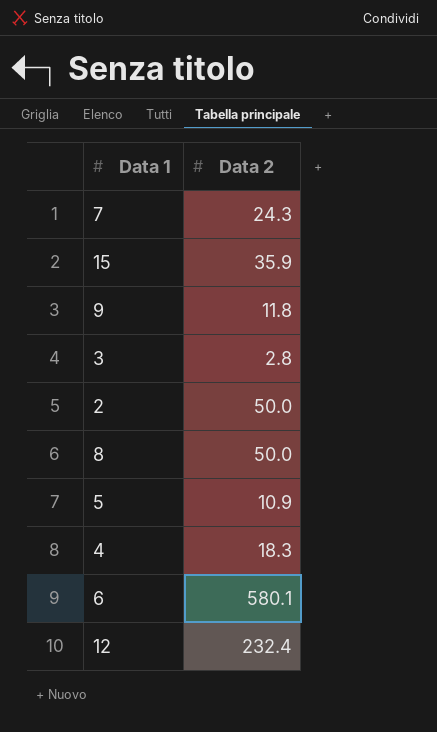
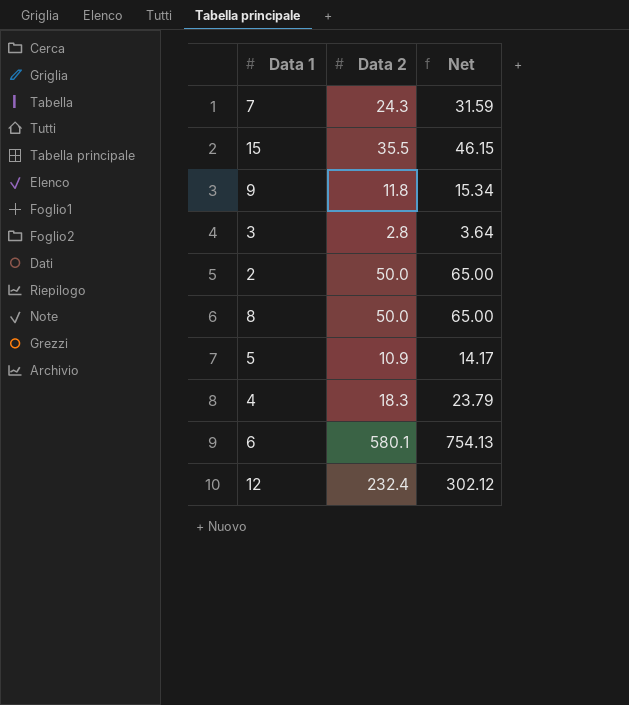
column Net | formula: none -> [Data 2] * 1.3
15 | Data 2: 35.9 -> 35.5

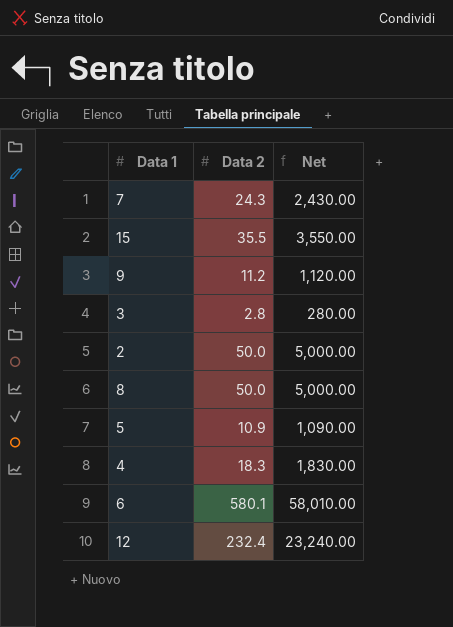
column Net | formula: [Data 2] * 1.3 -> [Data 2] * 100
9 | Data 2: 11.8 -> 11.2

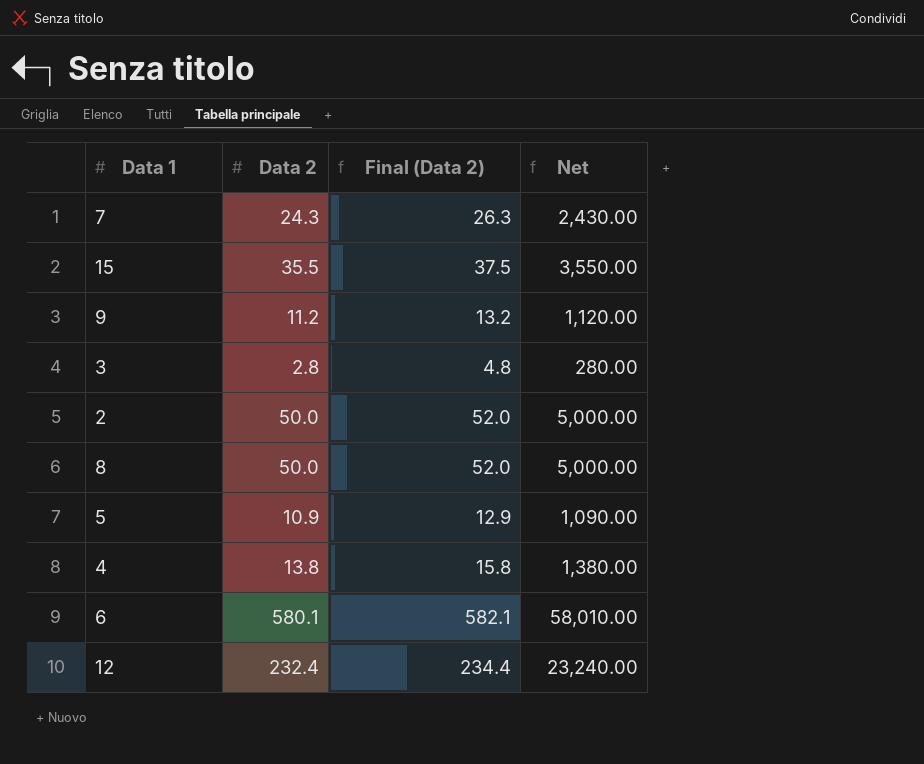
column Final (Data 2) | formula: none -> [Data 2] + 2
4 | Data 2: 18.3 -> 13.8
4 | Net: 1,830.00 -> 1,380.00

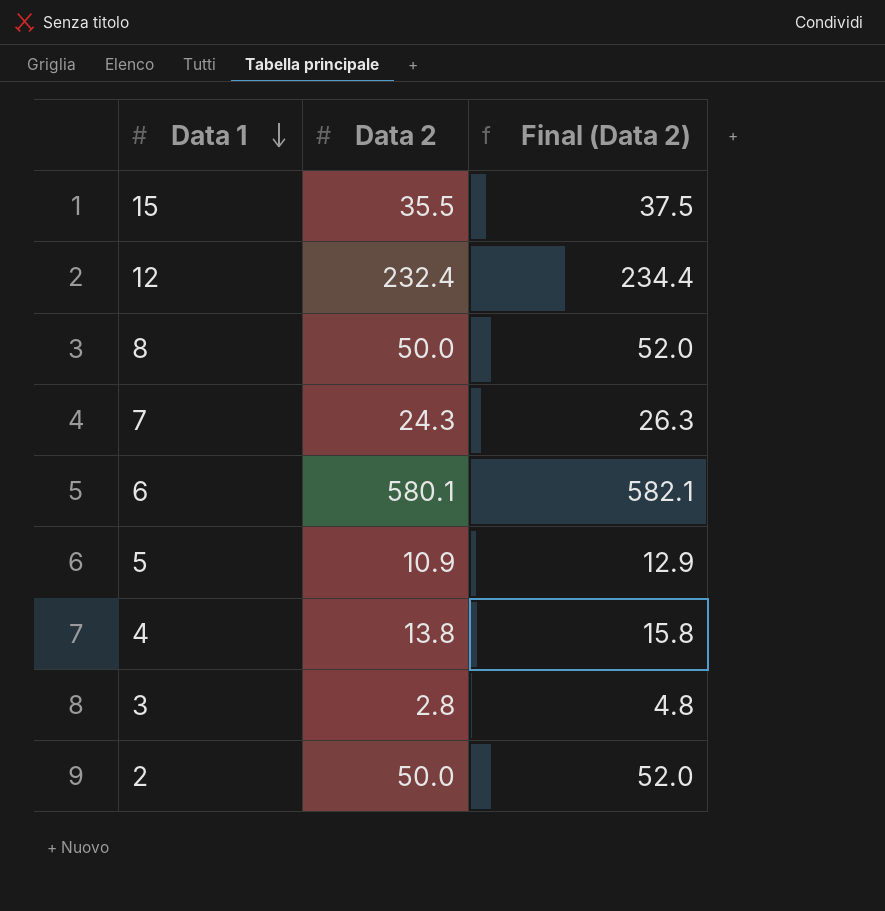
row order: none -> Data 1 descending
column Net | formula: [Data 2] * 100 -> none
row 9: 11.2 | 13.2 | 1,120.00 -> none

